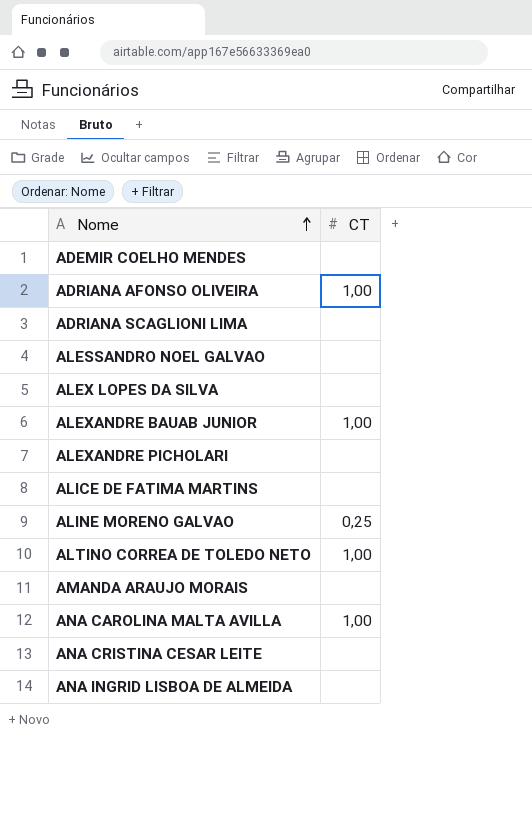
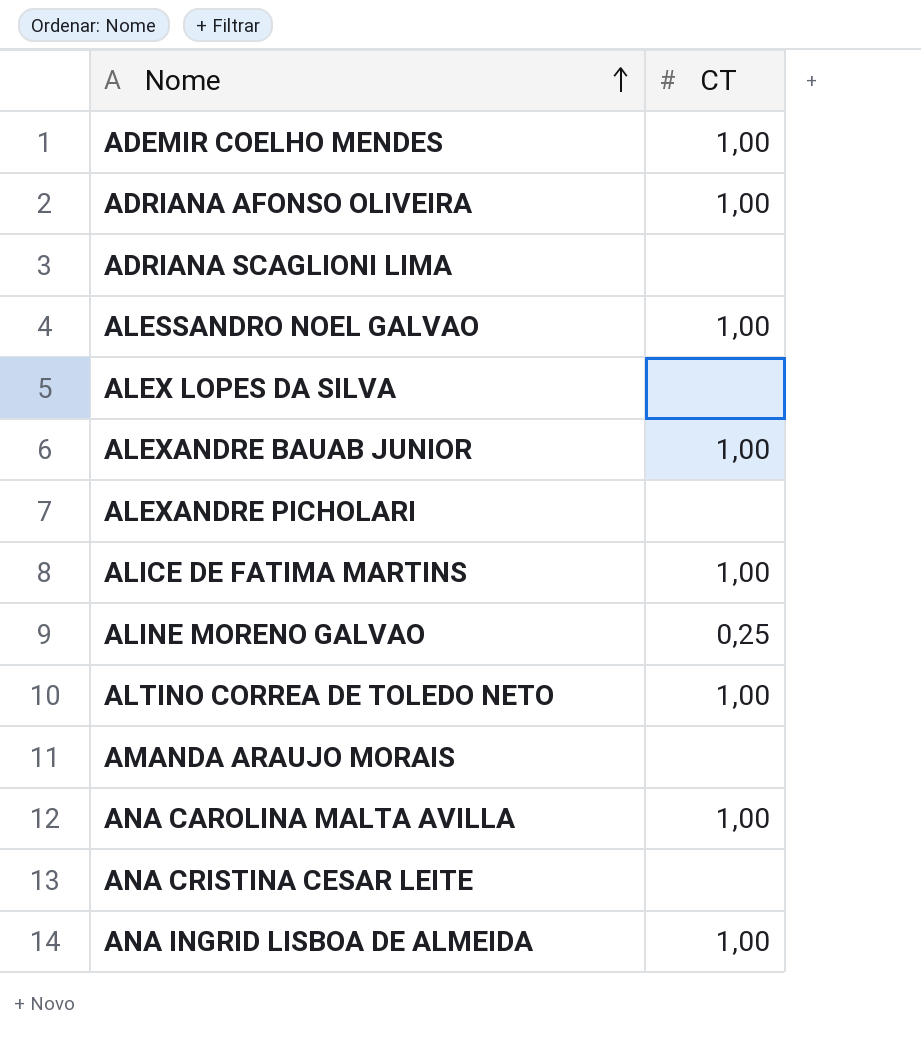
ADEMIR COELHO MENDES | CT: none -> 1,00
ALESSANDRO NOEL GALVAO | CT: none -> 1,00
ALICE DE FATIMA MARTINS | CT: none -> 1,00
ANA INGRID LISBOA DE ALMEIDA | CT: none -> 1,00

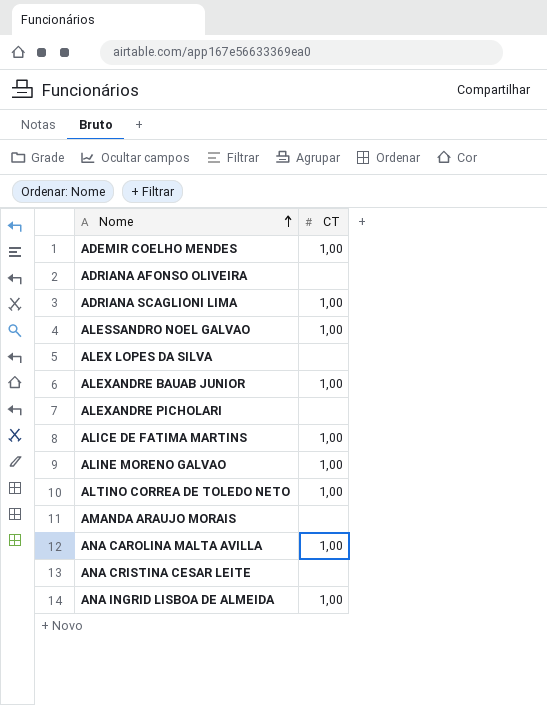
ADRIANA AFONSO OLIVEIRA | CT: 1,00 -> none
ADRIANA SCAGLIONI LIMA | CT: none -> 1,00
ALINE MORENO GALVAO | CT: 0,25 -> 1,00

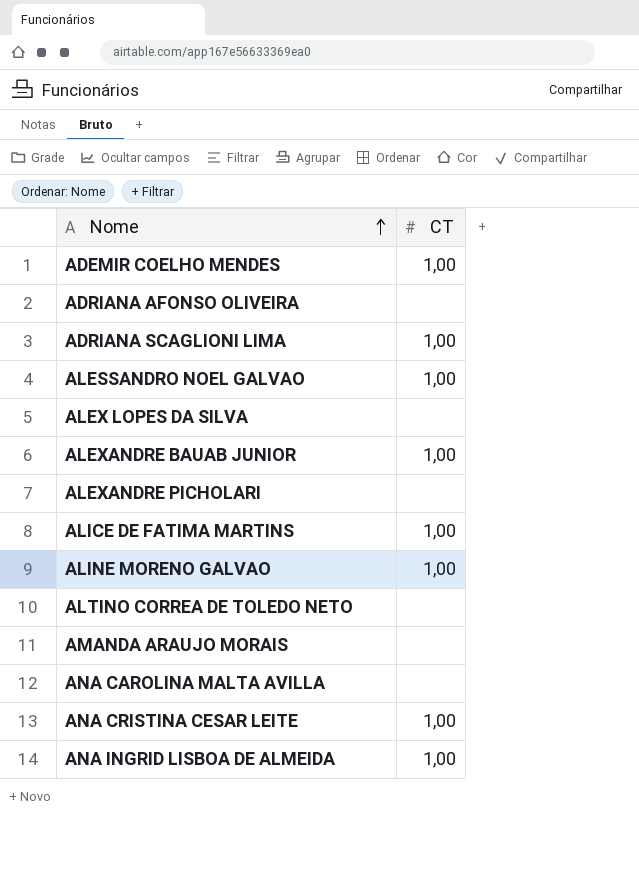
ALTINO CORREA DE TOLEDO NETO | CT: 1,00 -> none
ANA CAROLINA MALTA AVILLA | CT: 1,00 -> none
ANA CRISTINA CESAR LEITE | CT: none -> 1,00

